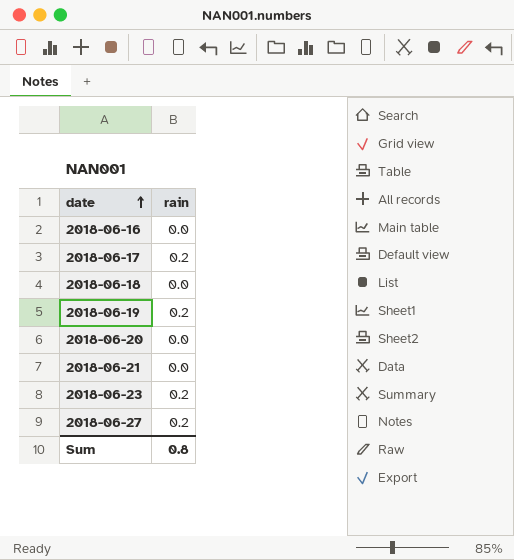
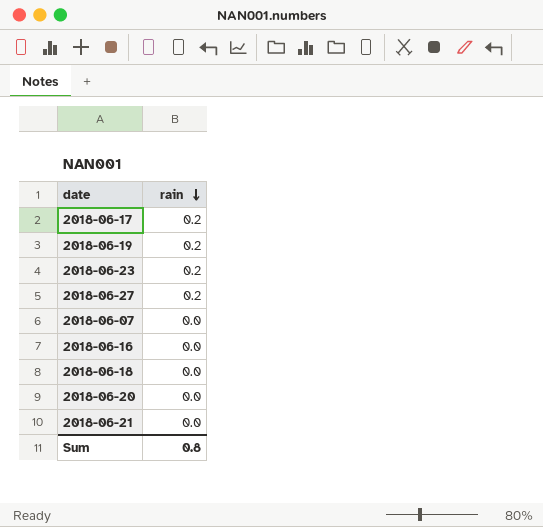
row order: date ascending -> rain descending
row 2018-06-07: none -> 0.0

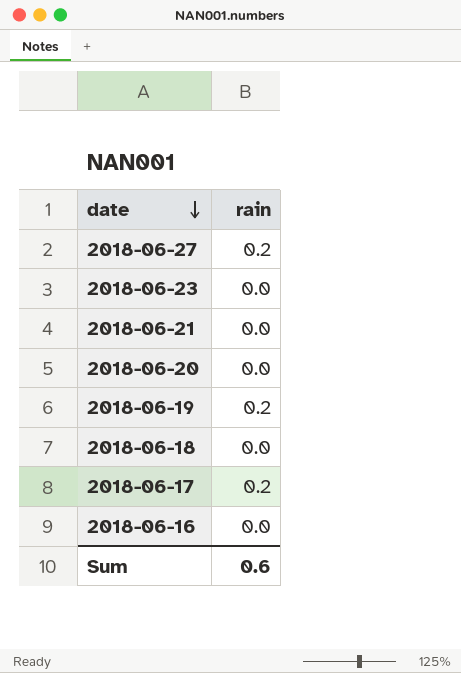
row order: rain descending -> date descending
row 2018-06-07: 0.0 -> none
2018-06-23 | rain: 0.2 -> 0.0
Sum | rain: 0.8 -> 0.6

